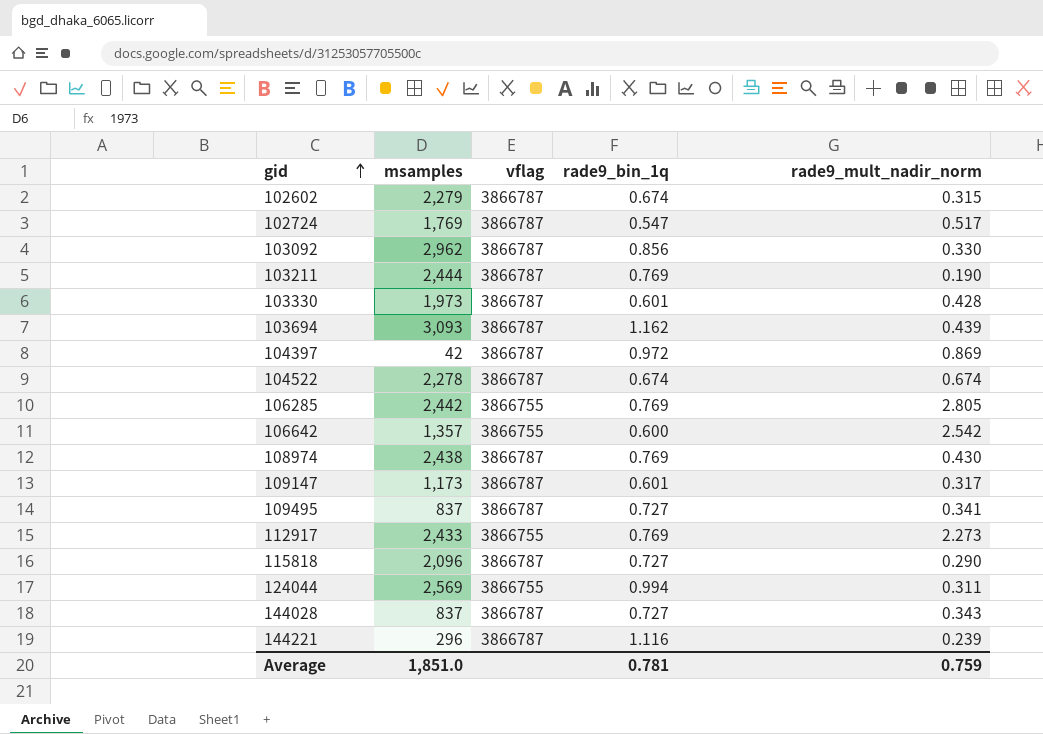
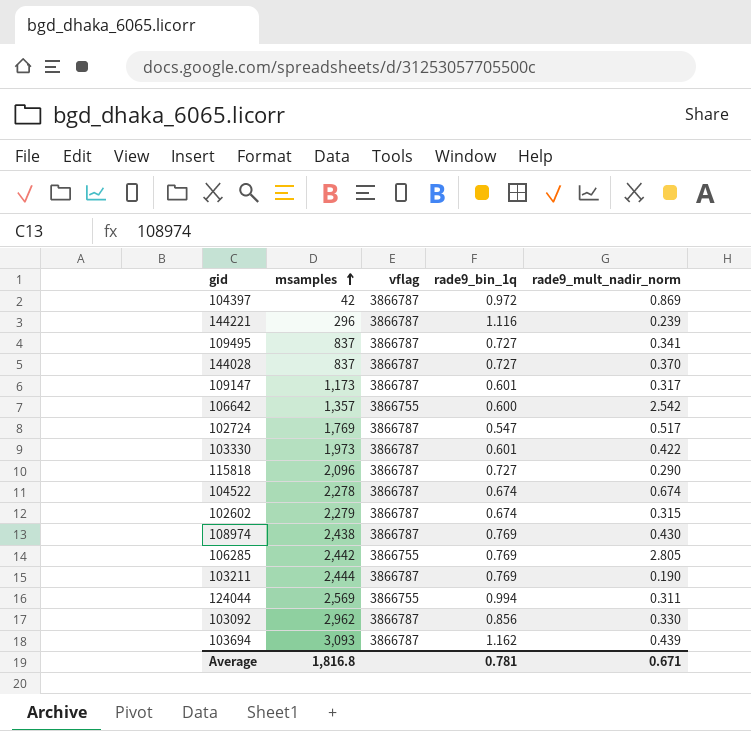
row order: gid ascending -> msamples ascending
row 112917: 2,433 | 3866755 | 0.769 | 2.273 -> none
144028 | rade9_mult_nadir_norm: 0.343 -> 0.370
103330 | rade9_mult_nadir_norm: 0.428 -> 0.422
Average | msamples: 1,851.0 -> 1,816.8
Average | rade9_mult_nadir_norm: 0.759 -> 0.671

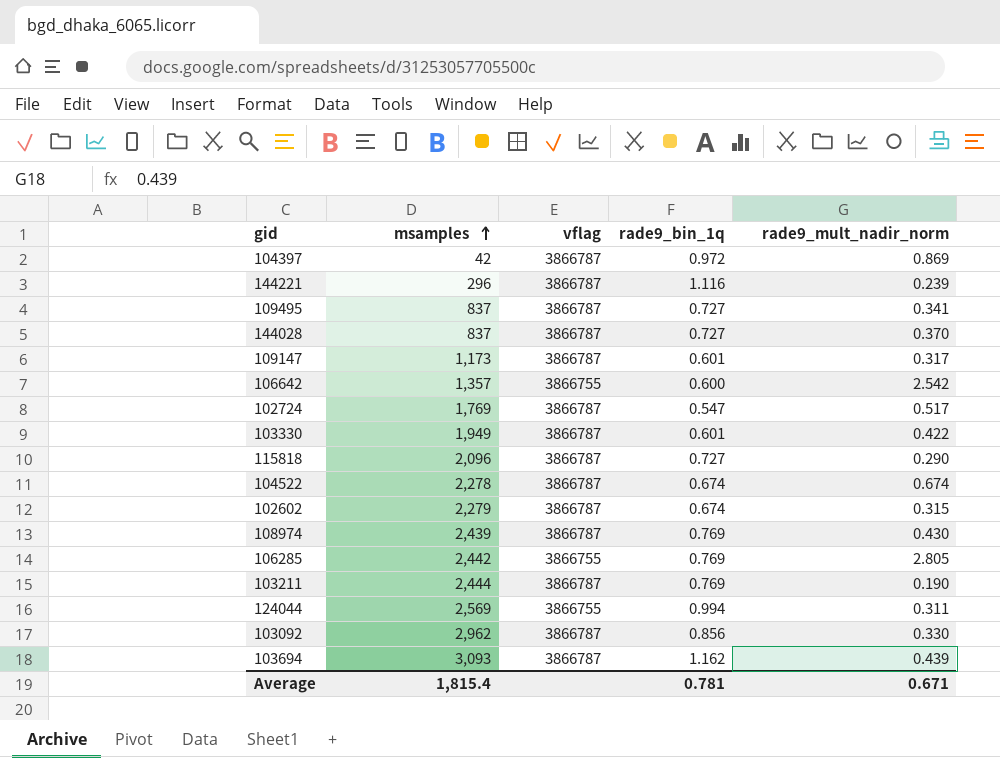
103330 | msamples: 1,973 -> 1,949
108974 | msamples: 2,438 -> 2,439
Average | msamples: 1,816.8 -> 1,815.4

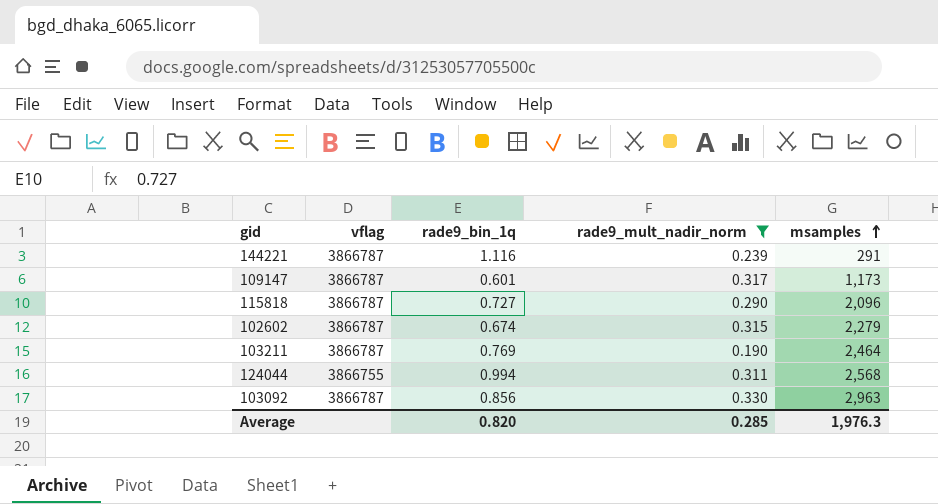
filter: none -> rade9_mult_nadir_norm <= 0.330
column msamples | position: 2 -> 5
144221 | msamples: 296 -> 291
103211 | msamples: 2,444 -> 2,464
124044 | msamples: 2,569 -> 2,568
103092 | msamples: 2,962 -> 2,963
Average | rade9_bin_1q: 0.781 -> 0.820
Average | rade9_mult_nadir_norm: 0.671 -> 0.285
Average | msamples: 1,815.4 -> 1,976.3

